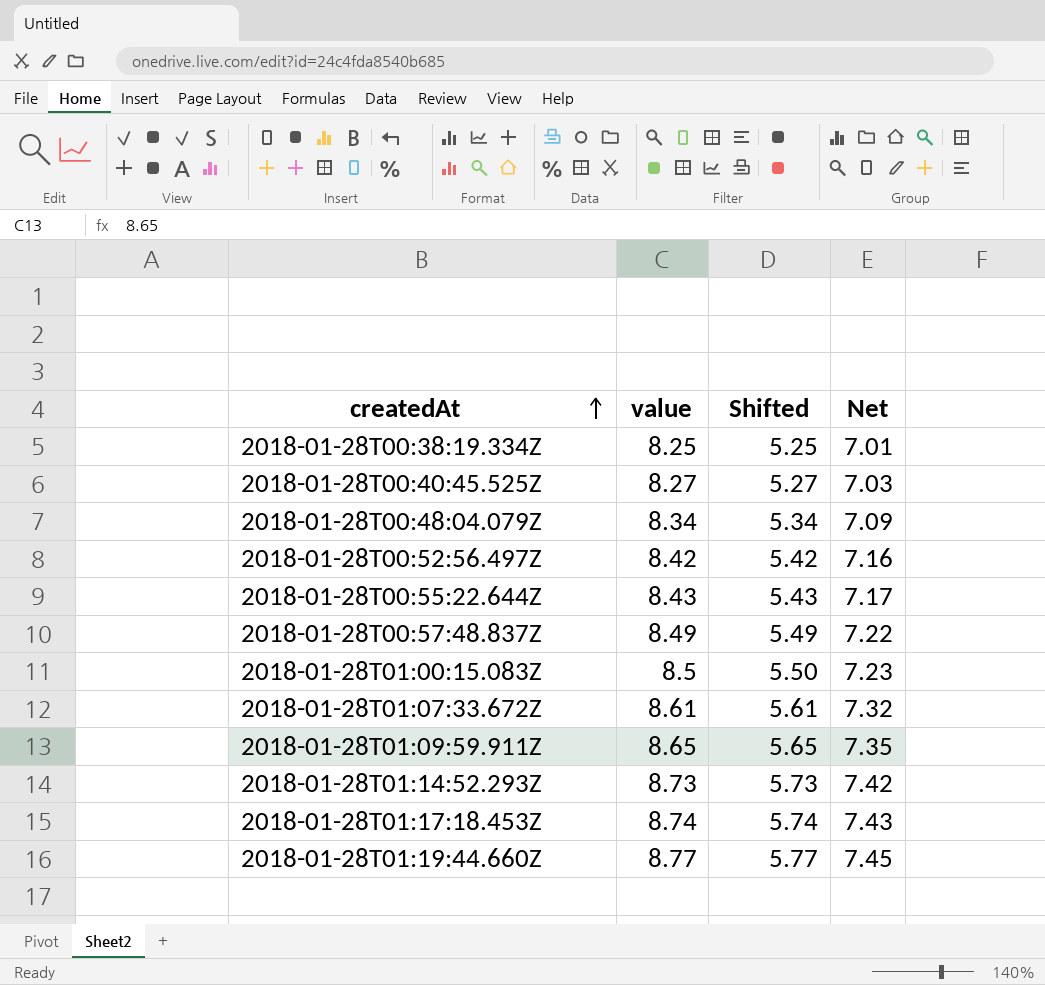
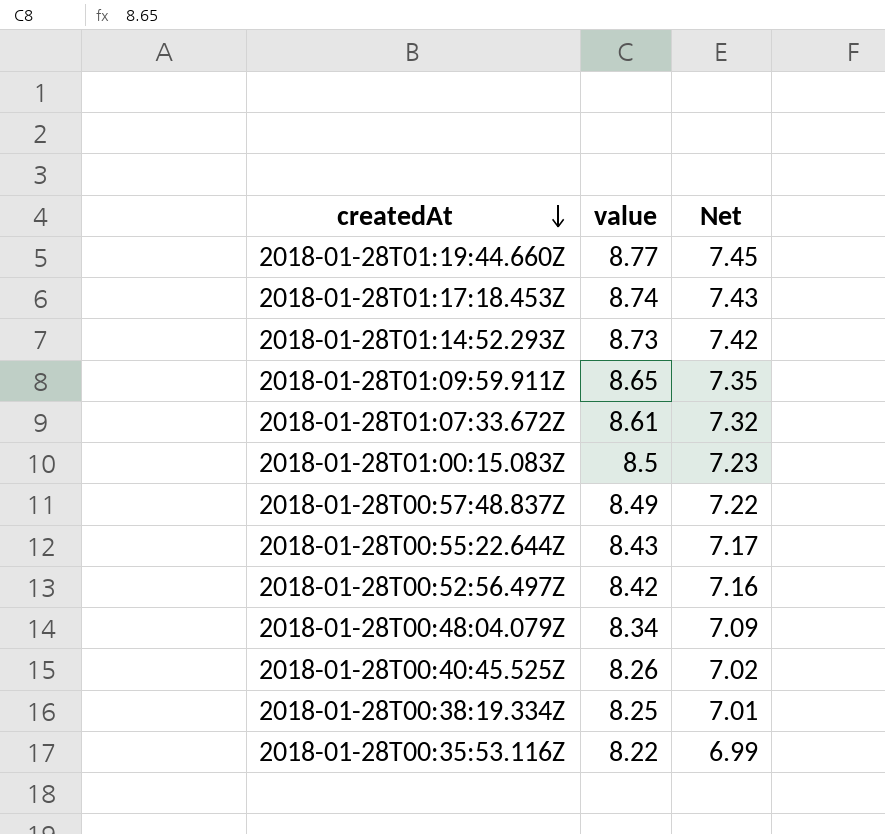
row order: createdAt ascending -> createdAt descending
column Shifted | formula: [value] - 3 -> none
2018-01-28T00:40:45.525Z | value: 8.27 -> 8.26
2018-01-28T00:40:45.525Z | Net: 7.03 -> 7.02
row 2018-01-28T00:35:53.116Z: none -> 8.22 | 6.99

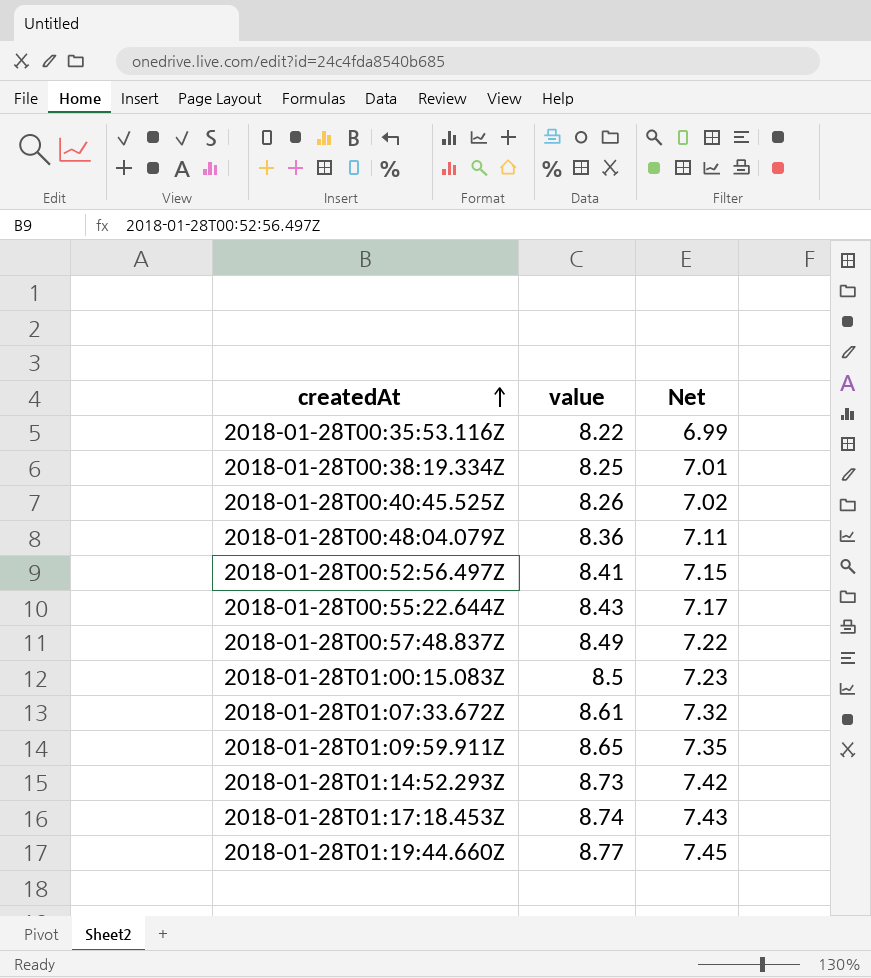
row order: createdAt descending -> createdAt ascending
2018-01-28T00:48:04.079Z | value: 8.34 -> 8.36
2018-01-28T00:48:04.079Z | Net: 7.09 -> 7.11
2018-01-28T00:52:56.497Z | value: 8.42 -> 8.41
2018-01-28T00:52:56.497Z | Net: 7.16 -> 7.15

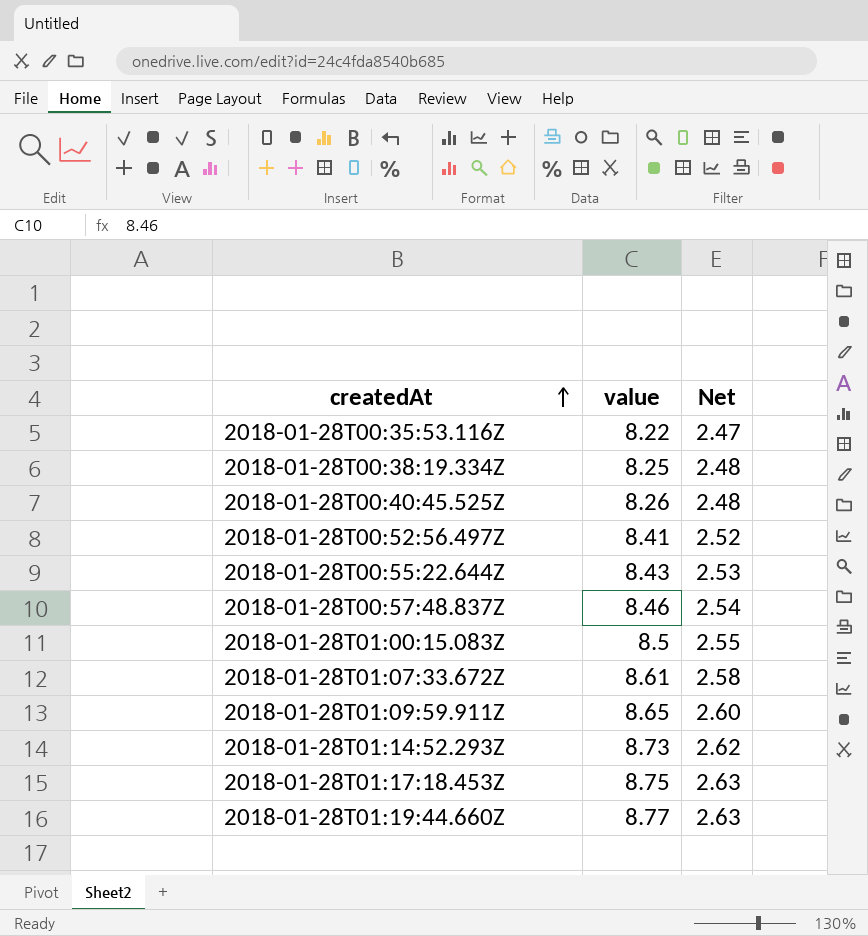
column Net | formula: [value] * 0.85 -> [value] * 0.3
row 2018-01-28T00:48:04.079Z: 8.36 | 7.11 -> none
2018-01-28T00:57:48.837Z | value: 8.49 -> 8.46
2018-01-28T01:17:18.453Z | value: 8.74 -> 8.75

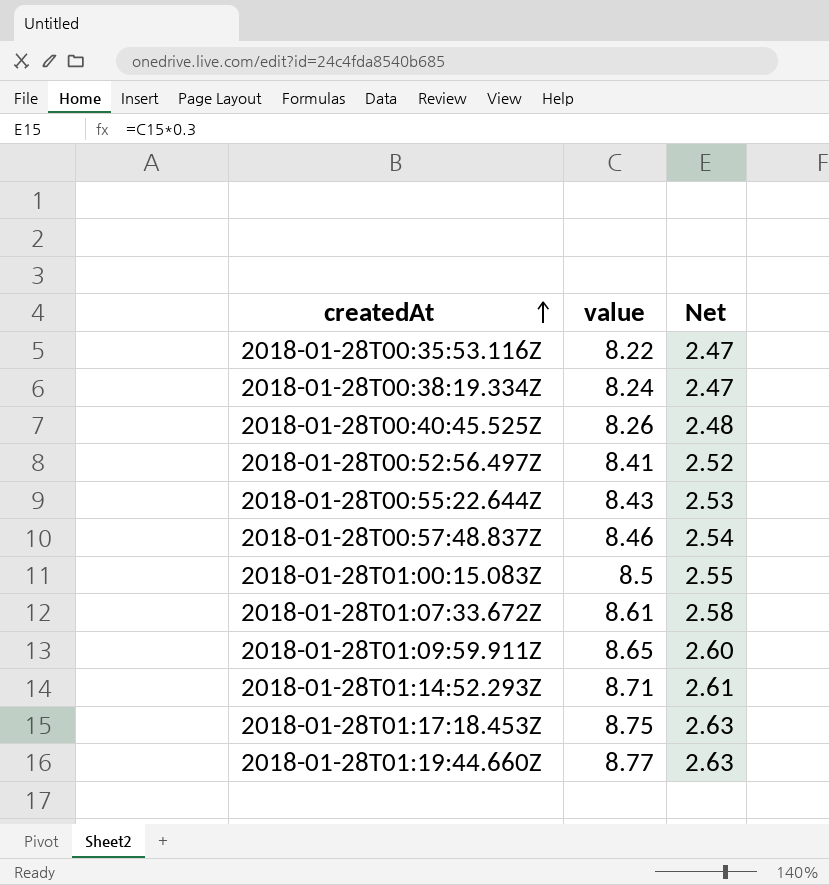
2018-01-28T00:38:19.334Z | value: 8.25 -> 8.24
2018-01-28T00:38:19.334Z | Net: 2.48 -> 2.47
2018-01-28T01:14:52.293Z | value: 8.73 -> 8.71
2018-01-28T01:14:52.293Z | Net: 2.62 -> 2.61

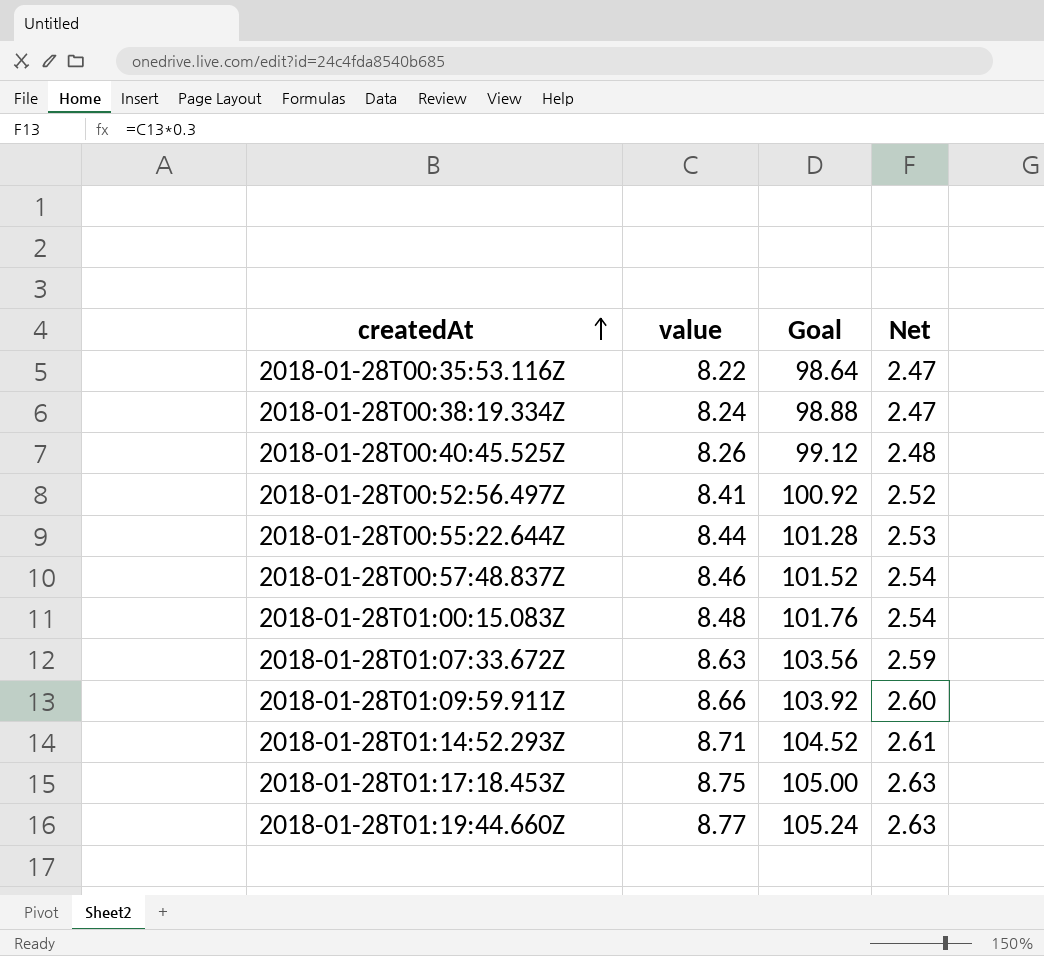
column Goal | formula: none -> [value] * 12
2018-01-28T00:55:22.644Z | value: 8.43 -> 8.44
2018-01-28T01:00:15.083Z | value: 8.5 -> 8.48
2018-01-28T01:00:15.083Z | Net: 2.55 -> 2.54
2018-01-28T01:07:33.672Z | value: 8.61 -> 8.63
2018-01-28T01:07:33.672Z | Net: 2.58 -> 2.59
2018-01-28T01:09:59.911Z | value: 8.65 -> 8.66

